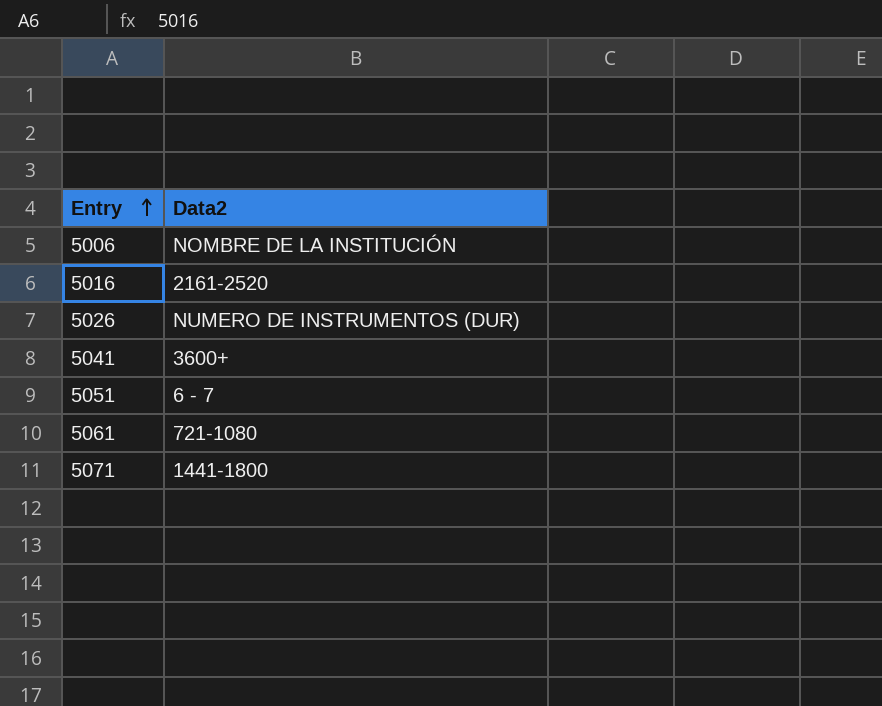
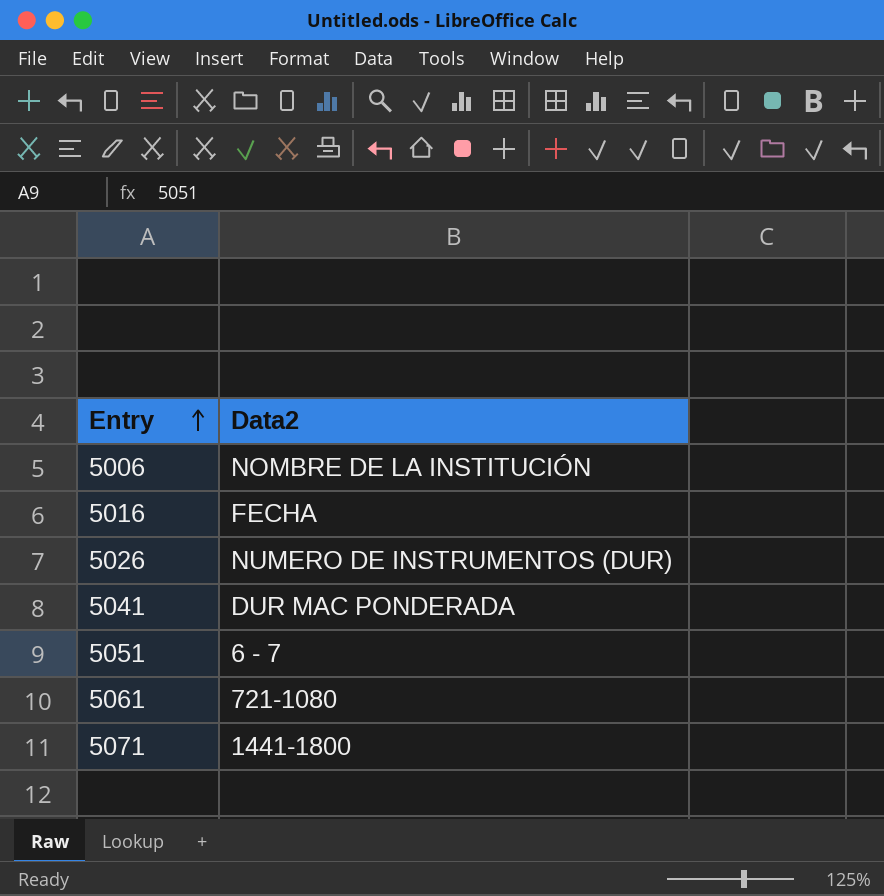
5016 | Data2: 2161-2520 -> FECHA
5041 | Data2: 3600+ -> DUR MAC PONDERADA

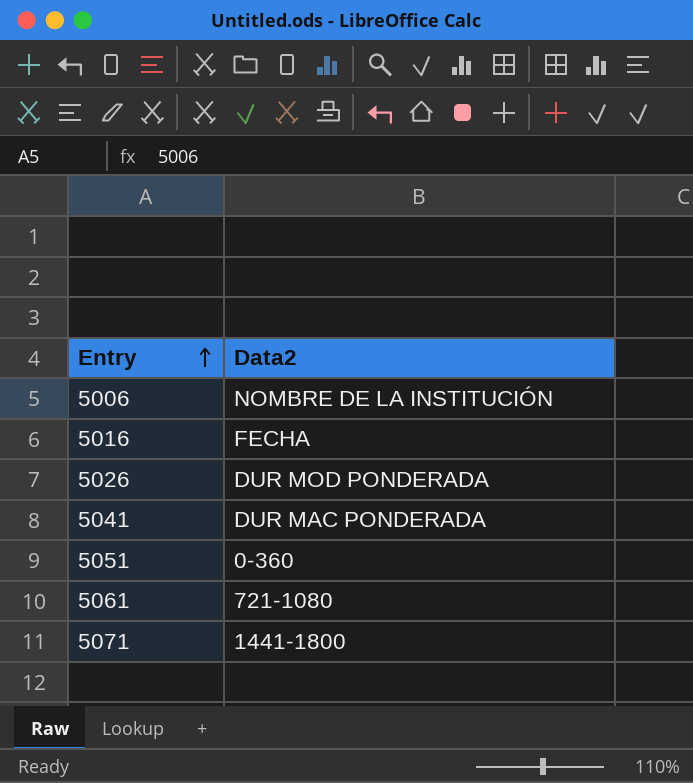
5026 | Data2: NUMERO DE INSTRUMENTOS (DUR) -> DUR MOD PONDERADA
5051 | Data2: 6 - 7 -> 0-360

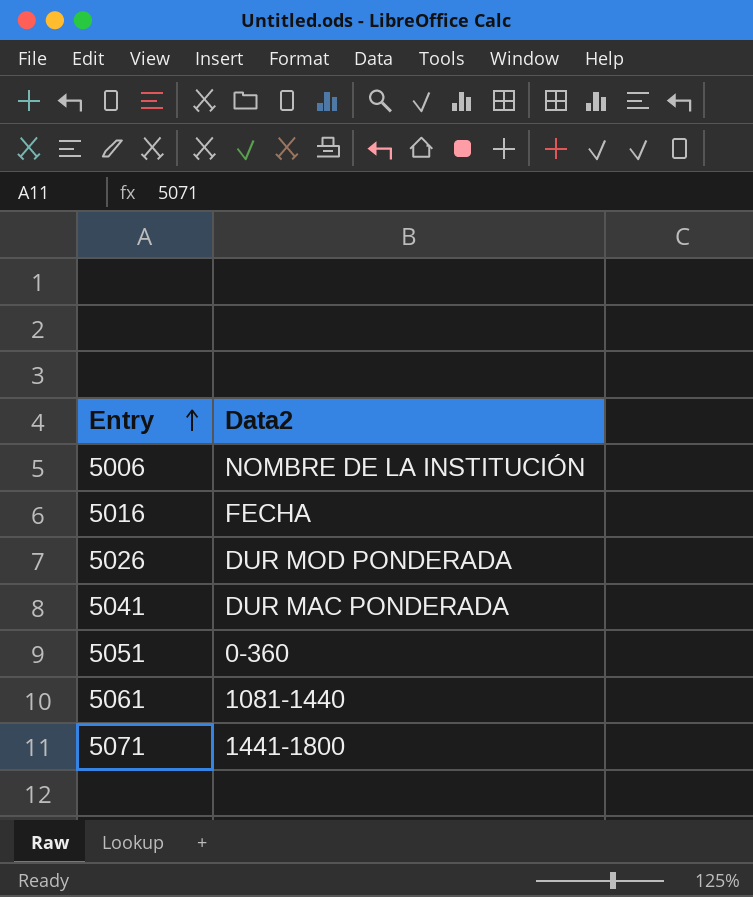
5061 | Data2: 721-1080 -> 1081-1440

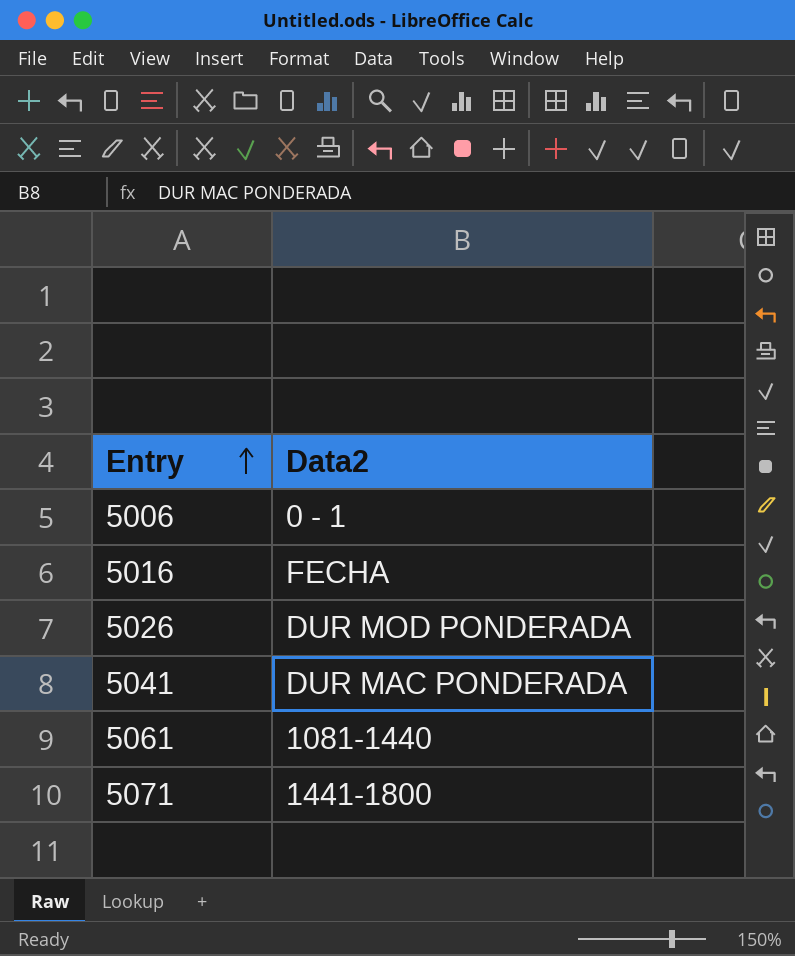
row 5051: 0-360 -> none
5006 | Data2: NOMBRE DE LA INSTITUCIÓN -> 0 - 1

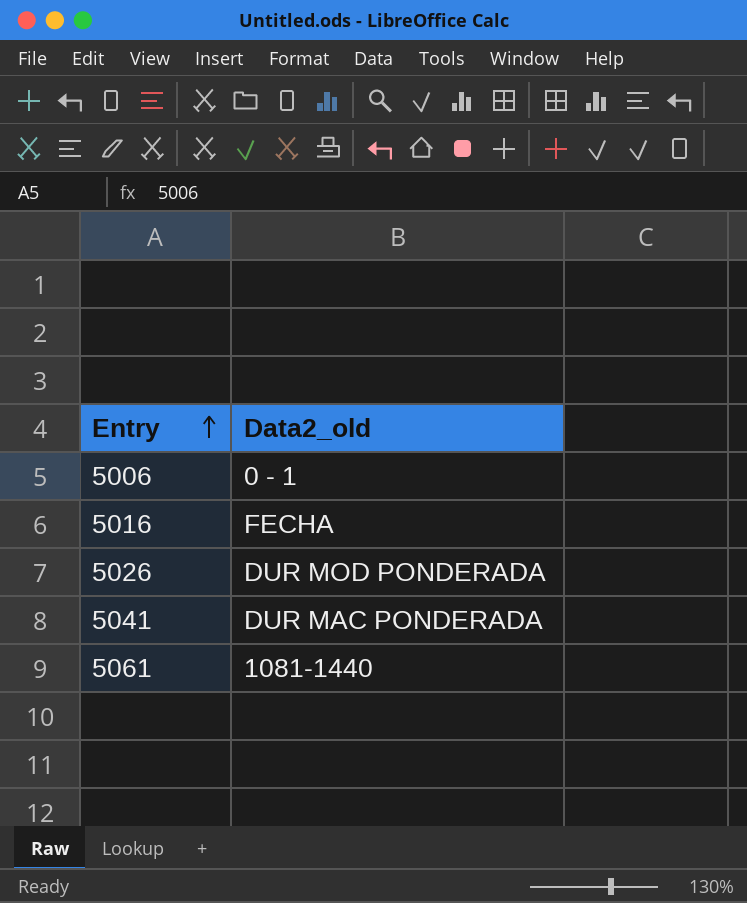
column name: Data2 -> Data2_old
row 5071: 1441-1800 -> none

